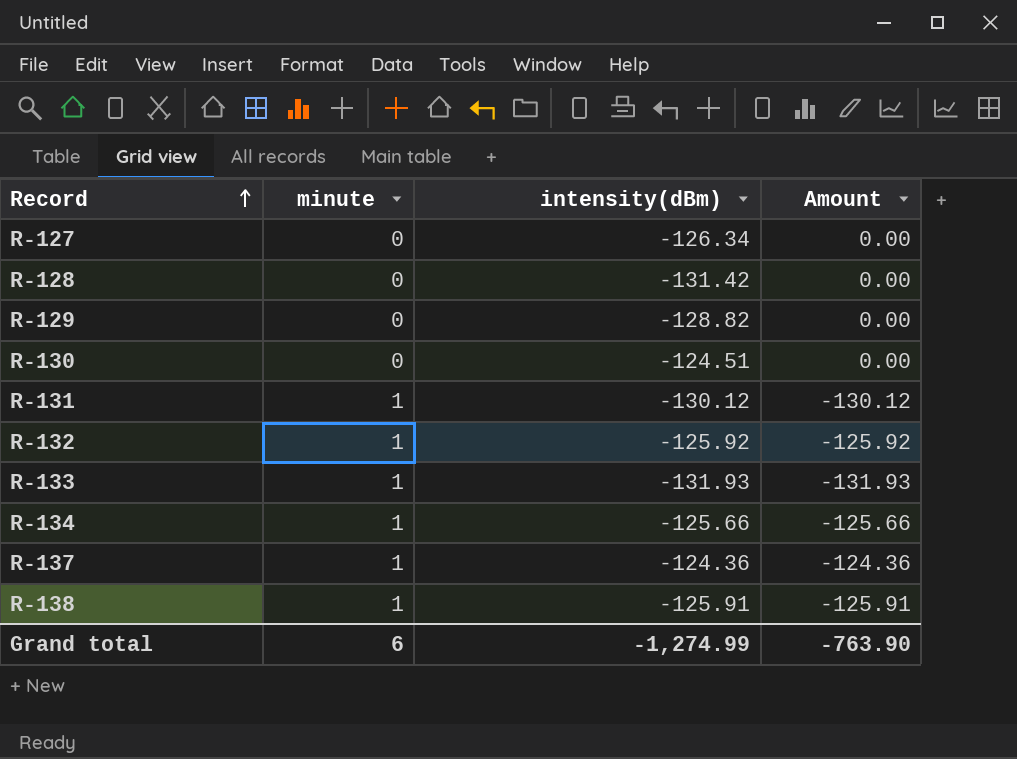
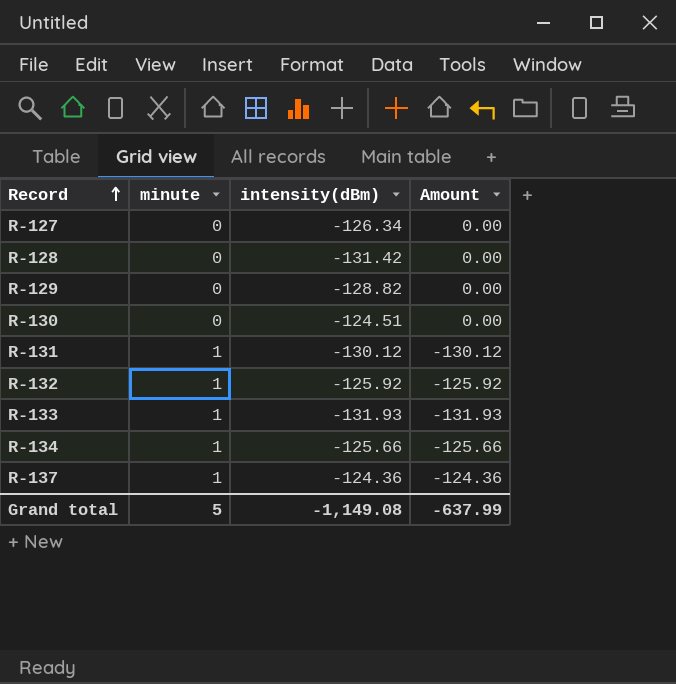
row R-138: 1 | -125.91 | -125.91 -> none
Grand total | minute: 6 -> 5
Grand total | intensity(dBm): -1,274.99 -> -1,149.08
Grand total | Amount: -763.90 -> -637.99

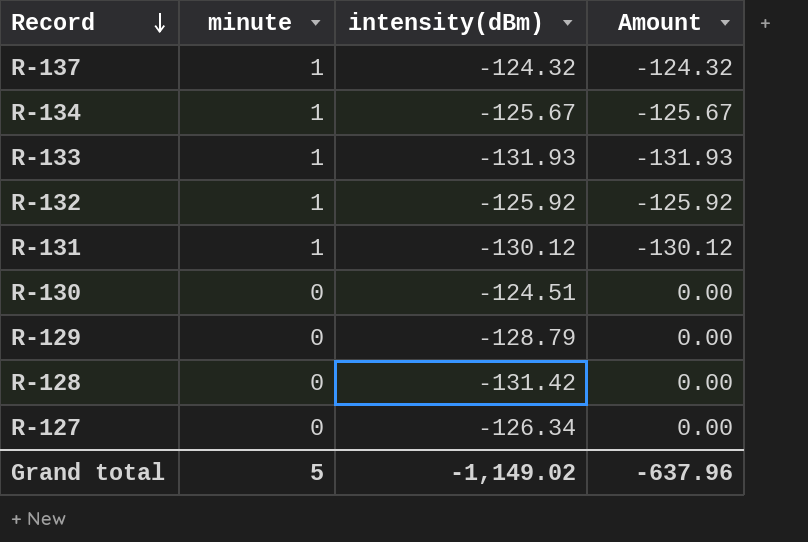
row order: Record ascending -> Record descending
R-137 | intensity(dBm): -124.36 -> -124.32
R-137 | Amount: -124.36 -> -124.32
R-134 | intensity(dBm): -125.66 -> -125.67
R-134 | Amount: -125.66 -> -125.67
R-129 | intensity(dBm): -128.82 -> -128.79
Grand total | intensity(dBm): -1,149.08 -> -1,149.02
Grand total | Amount: -637.99 -> -637.96

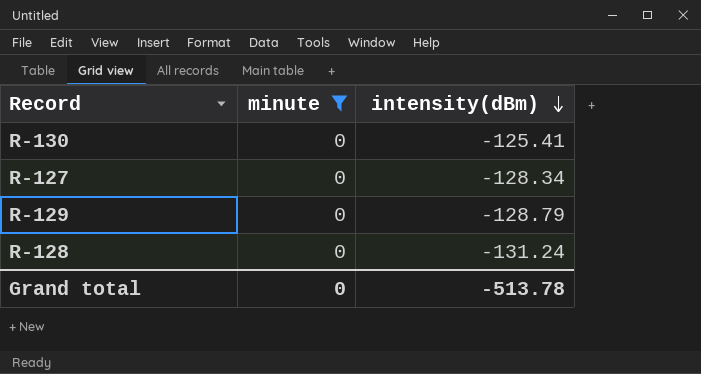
filter: none -> minute = 0
row order: Record descending -> intensity(dBm) descending
column Amount | formula: [minute] * [intensity(dBm)] -> none
R-130 | intensity(dBm): -124.51 -> -125.41
R-127 | intensity(dBm): -126.34 -> -128.34
R-128 | intensity(dBm): -131.42 -> -131.24
Grand total | minute: 5 -> 0
Grand total | intensity(dBm): -1,149.02 -> -513.78

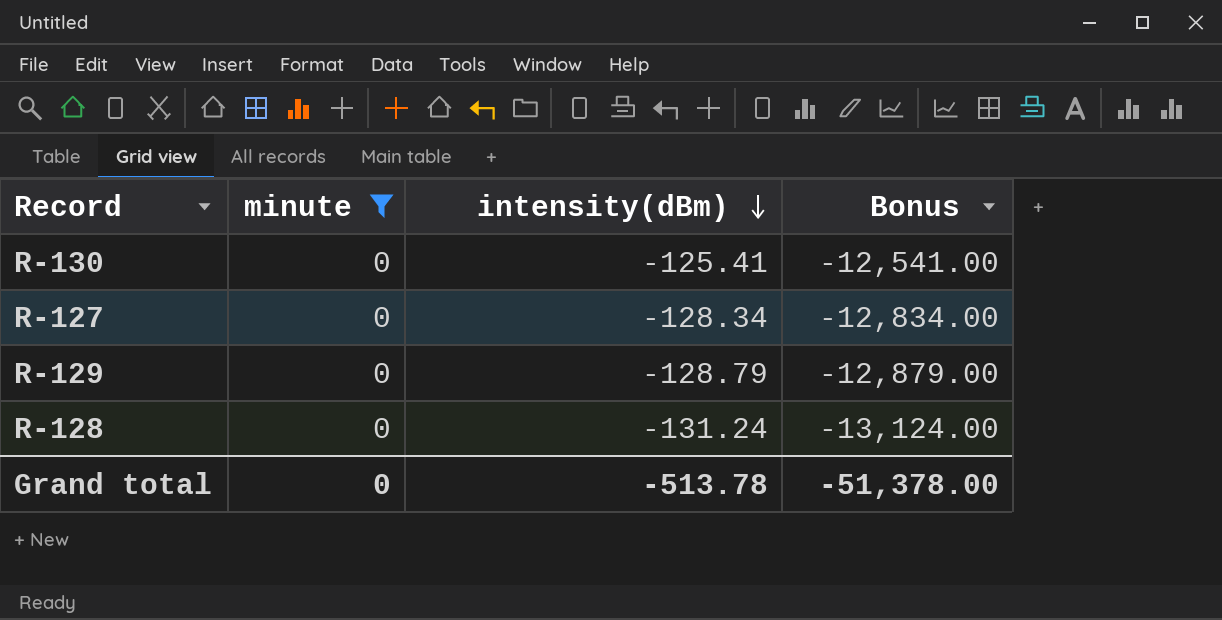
column Bonus | formula: none -> [intensity(dBm)] * 100

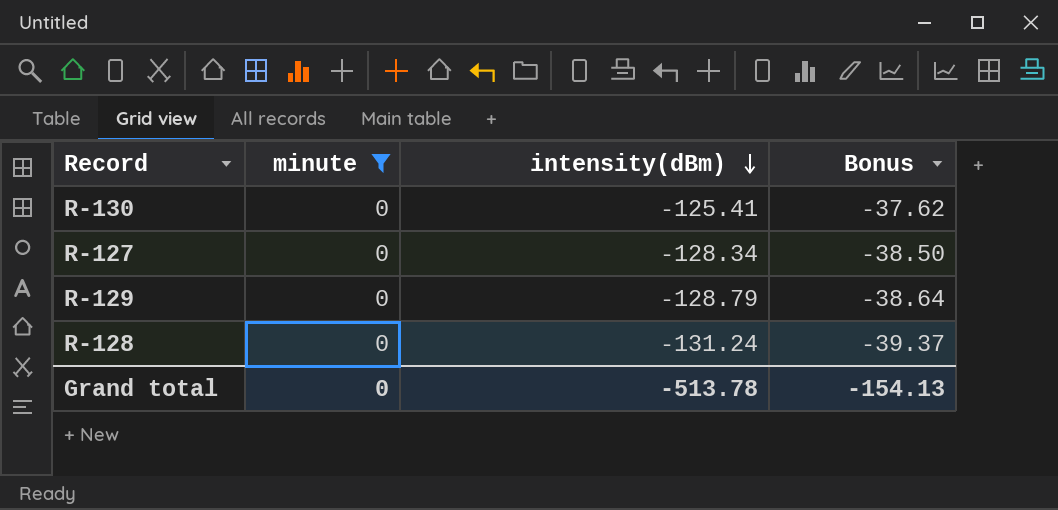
column Bonus | formula: [intensity(dBm)] * 100 -> [intensity(dBm)] * 0.3
Grand total | Bonus: -51,378.00 -> -154.13

